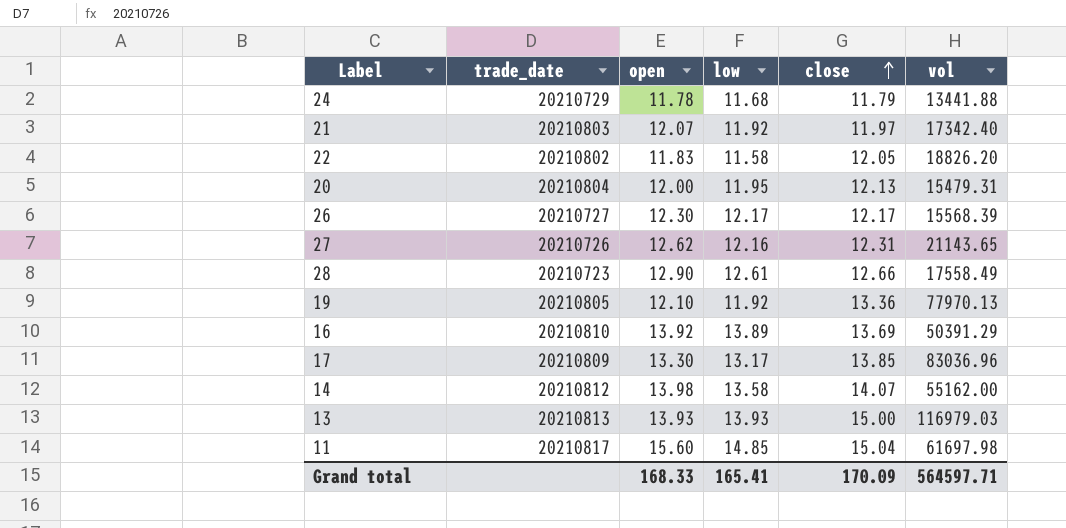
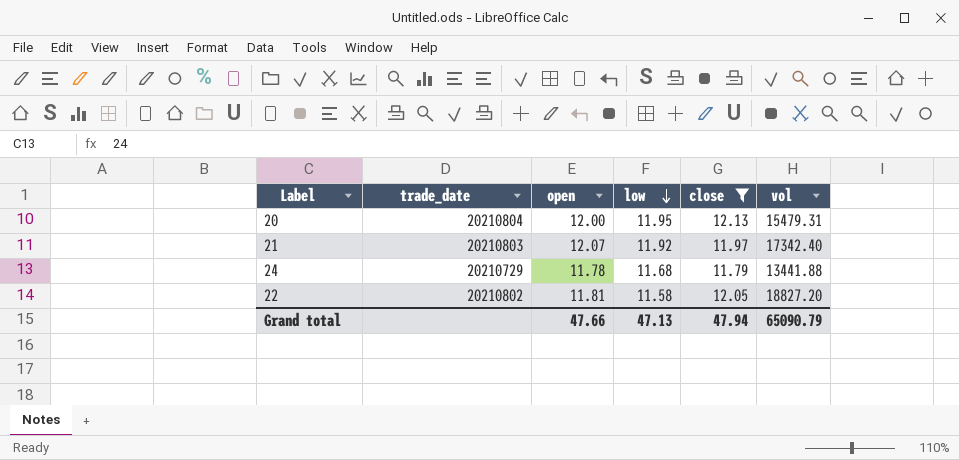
filter: none -> close <= 12.13
row order: close ascending -> low descending
22 | open: 11.83 -> 11.81
22 | vol: 18826.20 -> 18827.20
Grand total | open: 168.33 -> 47.66
Grand total | low: 165.41 -> 47.13
Grand total | close: 170.09 -> 47.94
Grand total | vol: 564597.71 -> 65090.79

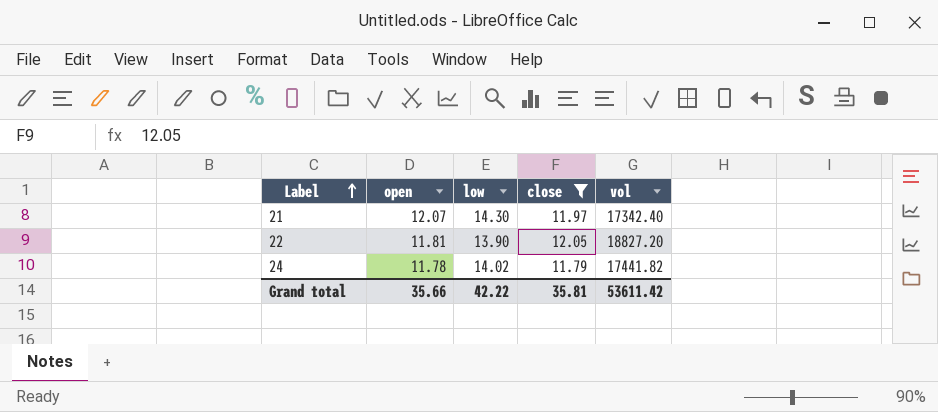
row order: low descending -> Label ascending
column trade_date | position: 2 -> none
row 20: 20210804 | 12.00 | 11.95 | 12.13 | 15479.31 -> none
21 | low: 11.92 -> 14.30
22 | low: 11.58 -> 13.90
24 | low: 11.68 -> 14.02
24 | vol: 13441.88 -> 17441.82
Grand total | open: 47.66 -> 35.66
Grand total | low: 47.13 -> 42.22
Grand total | close: 47.94 -> 35.81
Grand total | vol: 65090.79 -> 53611.42

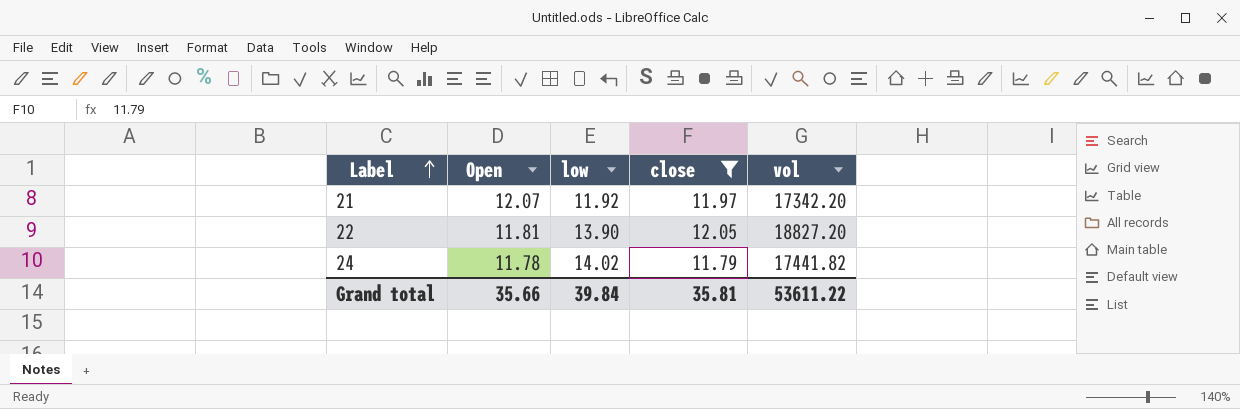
column name: open -> Open
21 | low: 14.30 -> 11.92
21 | vol: 17342.40 -> 17342.20
Grand total | low: 42.22 -> 39.84
Grand total | vol: 53611.42 -> 53611.22

